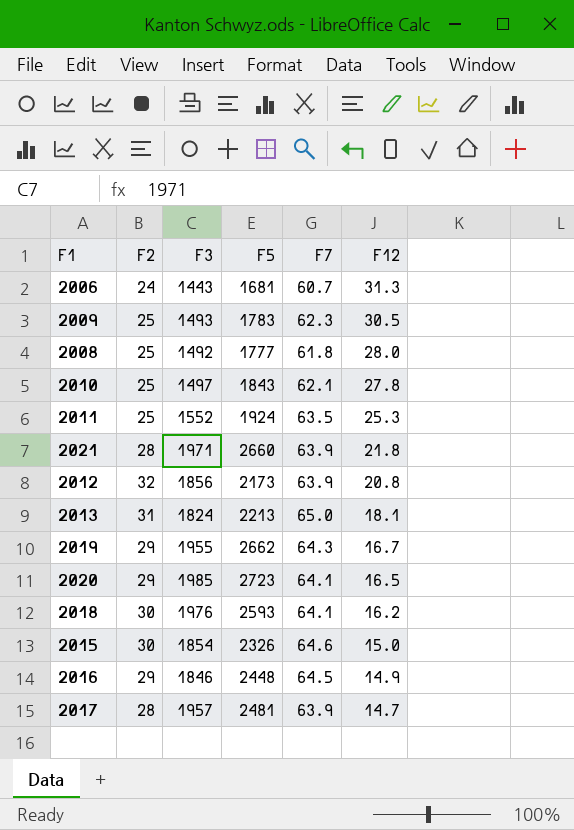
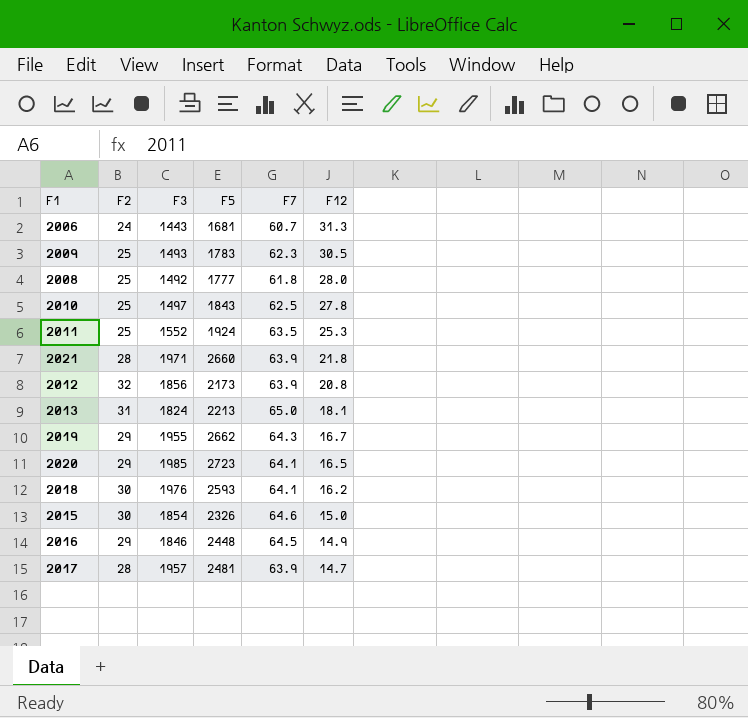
2010 | F7: 62.1 -> 62.5

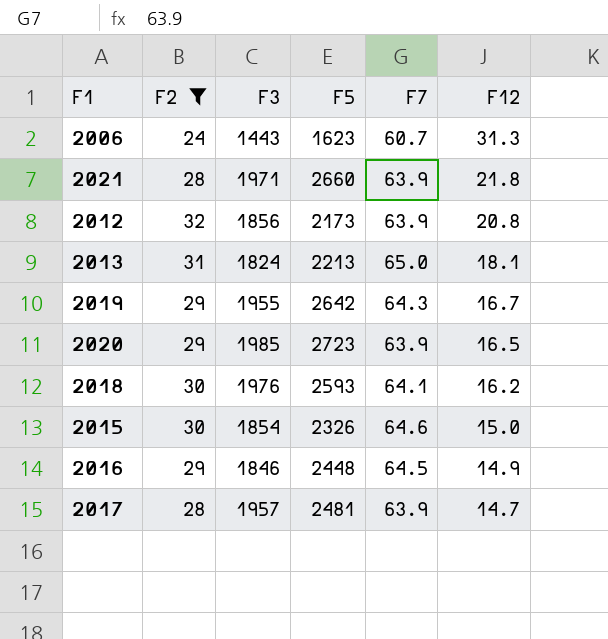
filter: none -> F2 != 25
2006 | F5: 1681 -> 1623
2019 | F5: 2662 -> 2642
2020 | F7: 64.1 -> 63.9

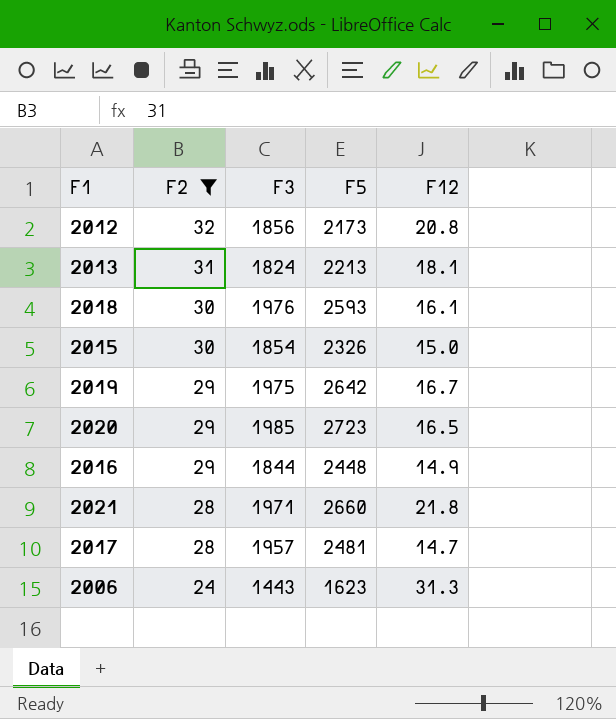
row order: F12 descending -> F2 descending
column F7 | position: 5 -> none
2018 | F12: 16.2 -> 16.1
2019 | F3: 1955 -> 1975
2016 | F3: 1846 -> 1844

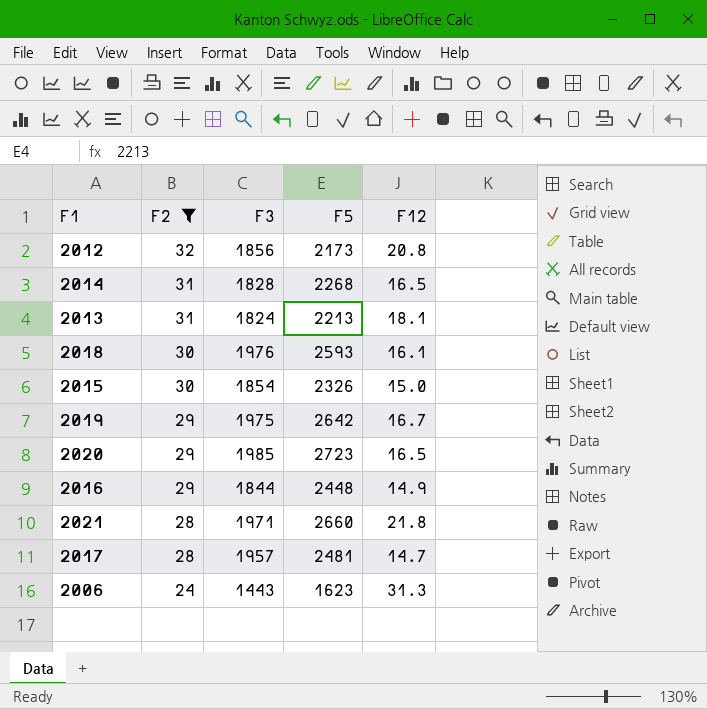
row 2014: none -> 31 | 1828 | 2268 | 16.5

